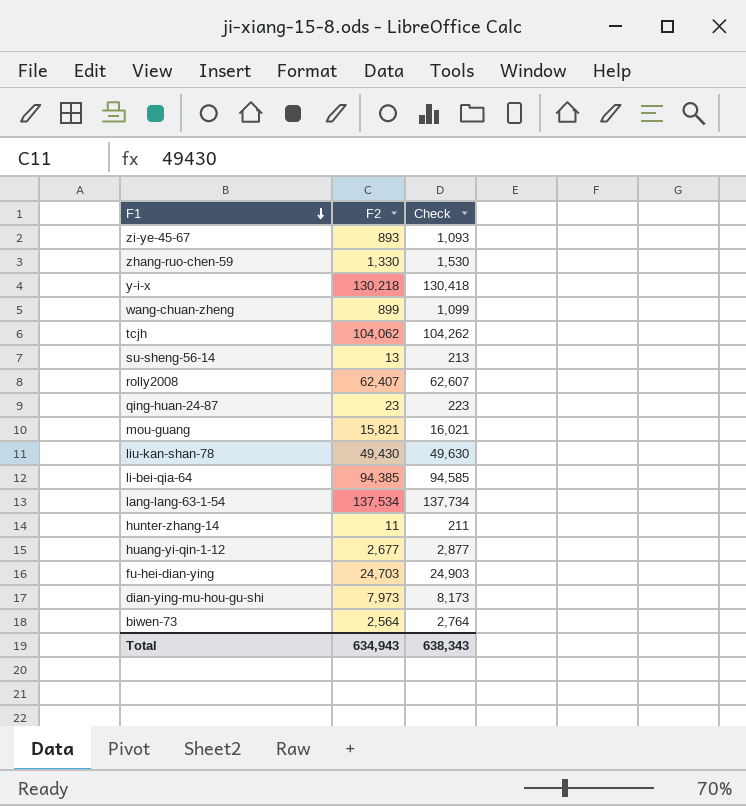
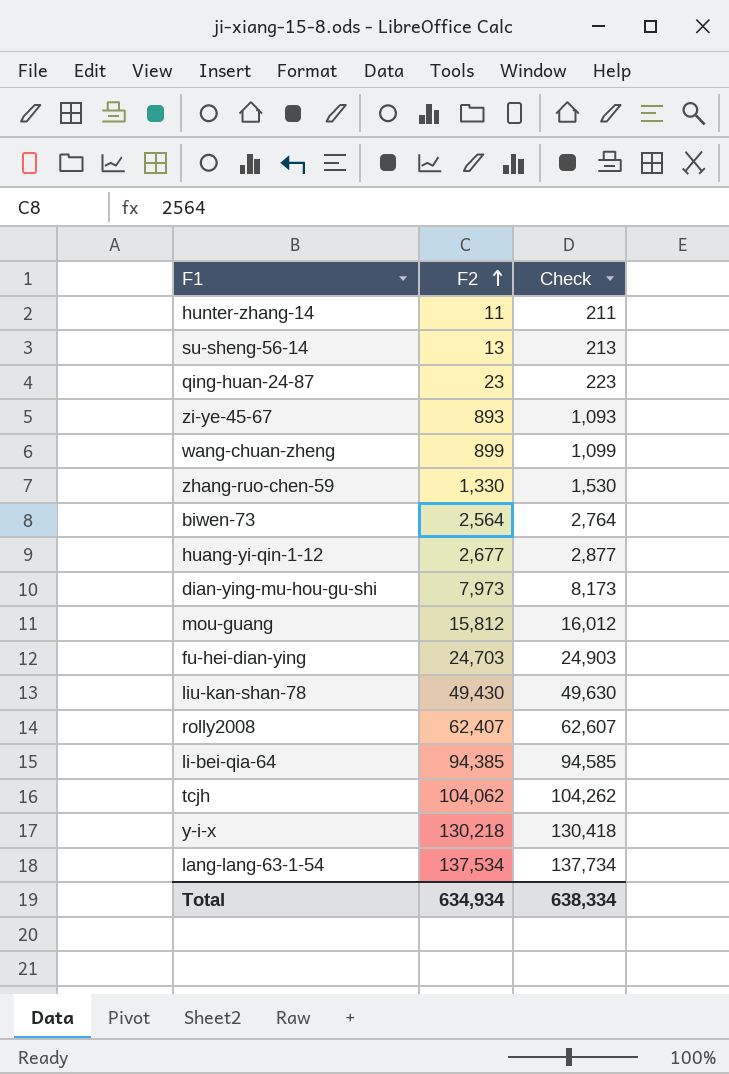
row order: F1 descending -> F2 ascending
mou-guang | F2: 15,821 -> 15,812
mou-guang | Check: 16,021 -> 16,012
Total | F2: 634,943 -> 634,934
Total | Check: 638,343 -> 638,334

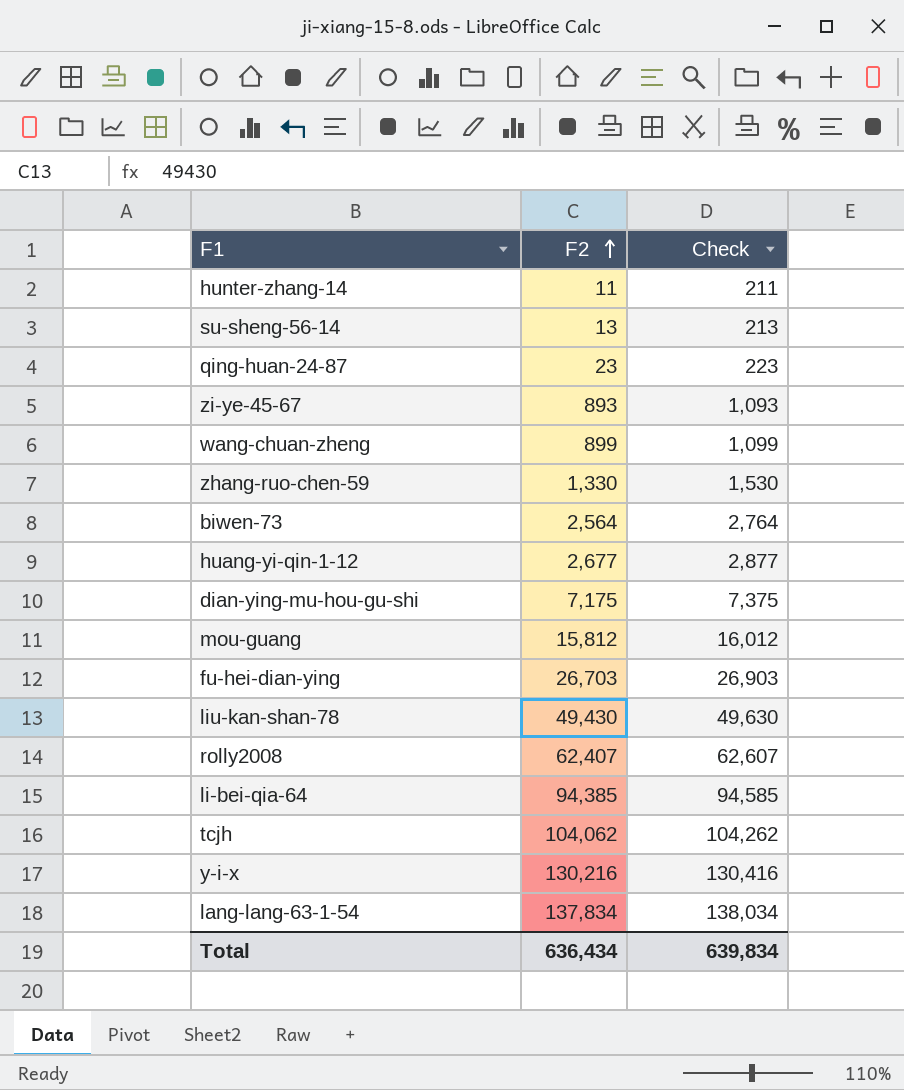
dian-ying-mu-hou-gu-shi | F2: 7,973 -> 7,175
dian-ying-mu-hou-gu-shi | Check: 8,173 -> 7,375
fu-hei-dian-ying | F2: 24,703 -> 26,703
fu-hei-dian-ying | Check: 24,903 -> 26,903
y-i-x | F2: 130,218 -> 130,216
y-i-x | Check: 130,418 -> 130,416
lang-lang-63-1-54 | F2: 137,534 -> 137,834
lang-lang-63-1-54 | Check: 137,734 -> 138,034
Total | F2: 634,934 -> 636,434
Total | Check: 638,334 -> 639,834

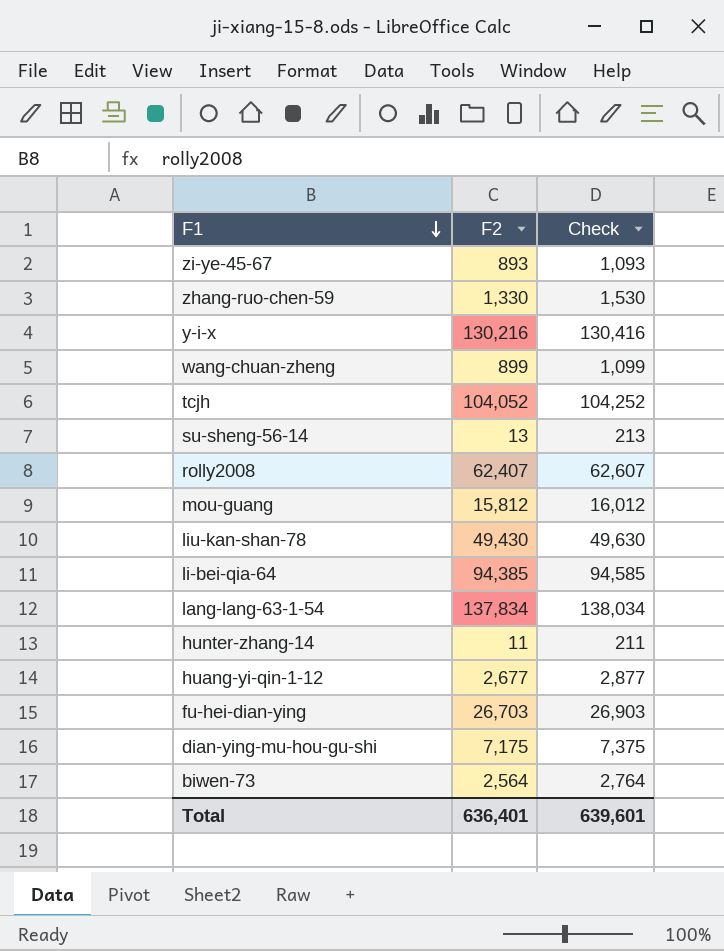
row order: F2 ascending -> F1 descending
row qing-huan-24-87: 23 | 223 -> none
tcjh | F2: 104,062 -> 104,052
tcjh | Check: 104,262 -> 104,252
Total | F2: 636,434 -> 636,401
Total | Check: 639,834 -> 639,601

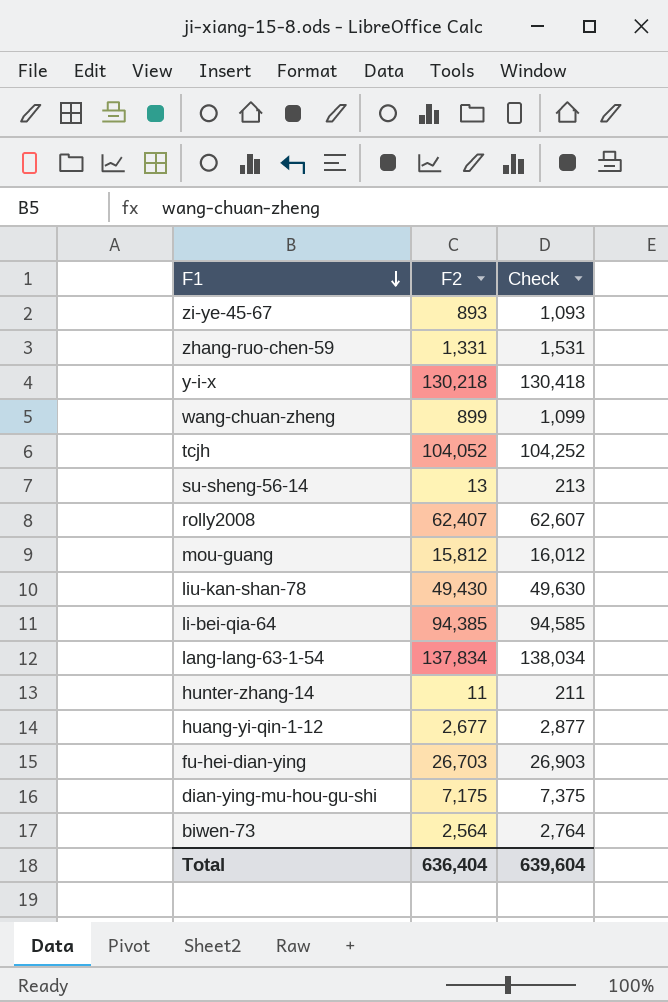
zhang-ruo-chen-59 | F2: 1,330 -> 1,331
zhang-ruo-chen-59 | Check: 1,530 -> 1,531
y-i-x | F2: 130,216 -> 130,218
y-i-x | Check: 130,416 -> 130,418
Total | F2: 636,401 -> 636,404
Total | Check: 639,601 -> 639,604

